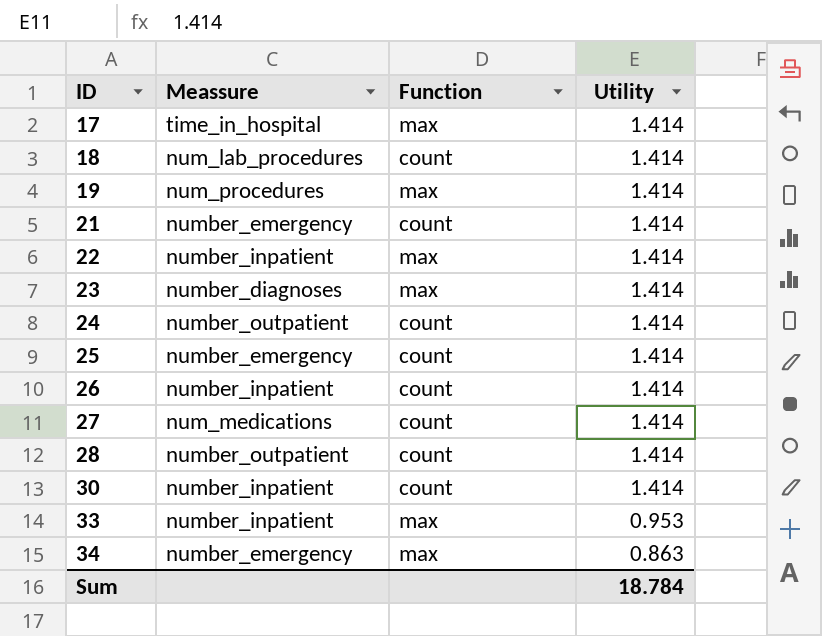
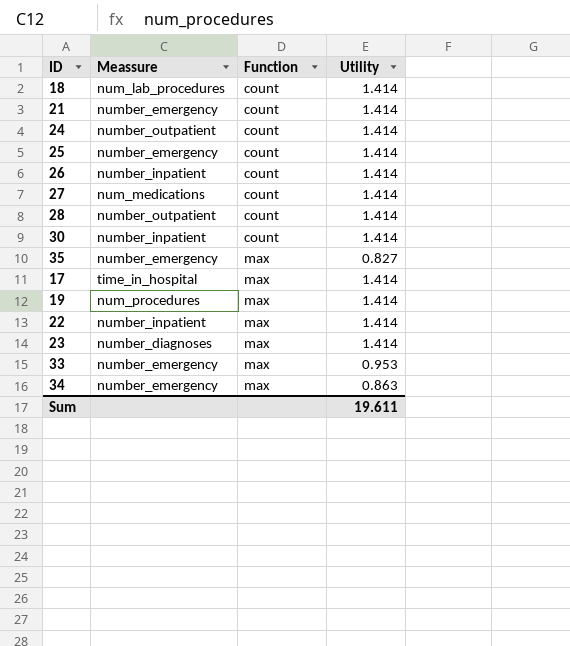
row order: ID ascending -> Function ascending
row 35: none -> number_emergency | max | 0.827
33 | Meassure: number_inpatient -> number_emergency
Sum | Utility: 18.784 -> 19.611

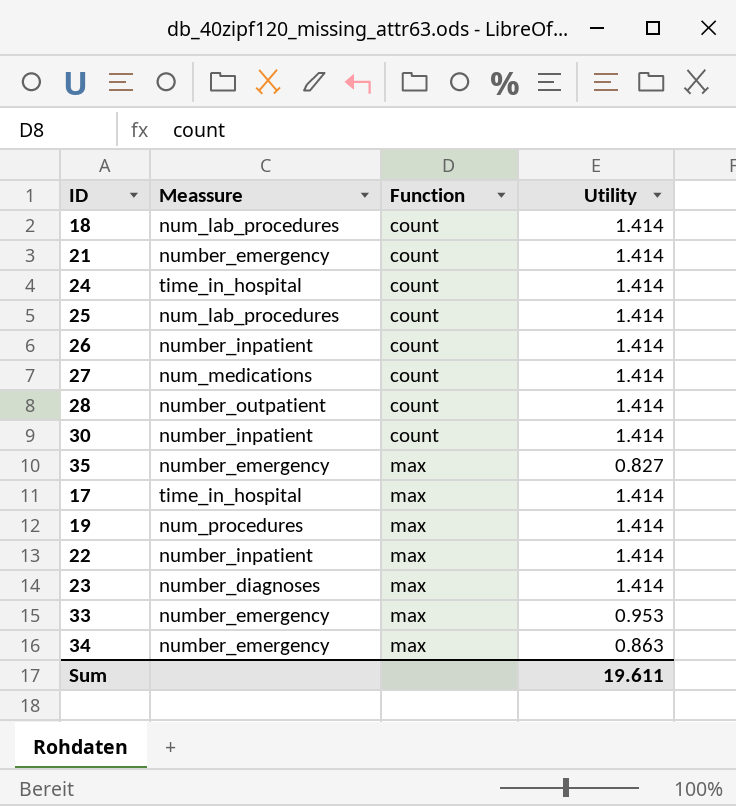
24 | Meassure: number_outpatient -> time_in_hospital
25 | Meassure: number_emergency -> num_lab_procedures

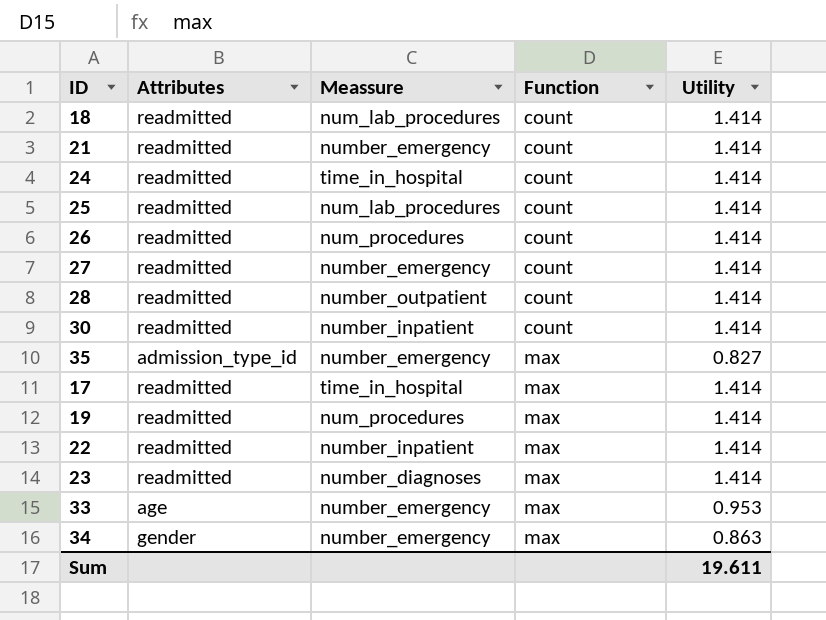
column Attributes | position: none -> 2
26 | Meassure: number_inpatient -> num_procedures
27 | Meassure: num_medications -> number_emergency

